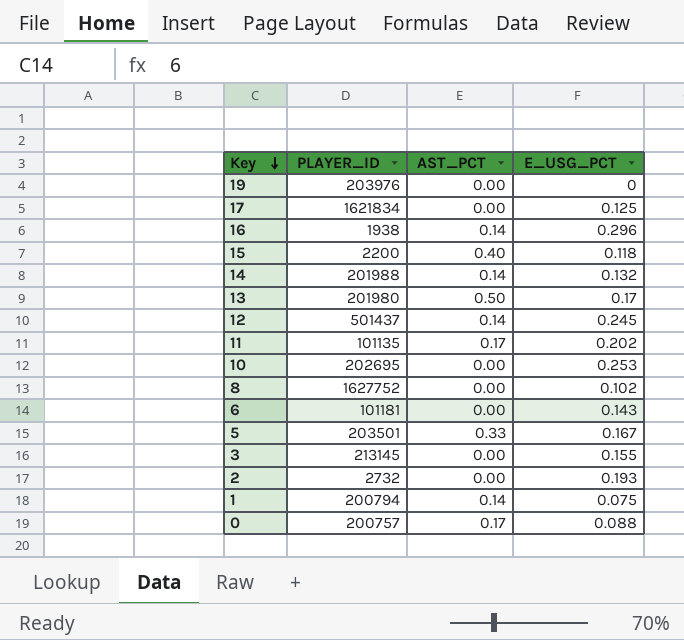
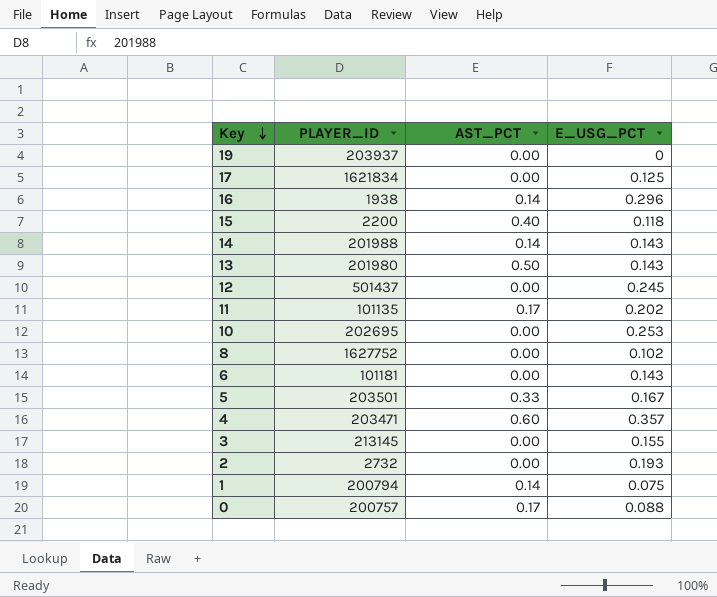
19 | PLAYER_ID: 203976 -> 203937
14 | E_USG_PCT: 0.132 -> 0.143
13 | E_USG_PCT: 0.17 -> 0.143
12 | AST_PCT: 0.14 -> 0.00
row 4: none -> 203471 | 0.60 | 0.357

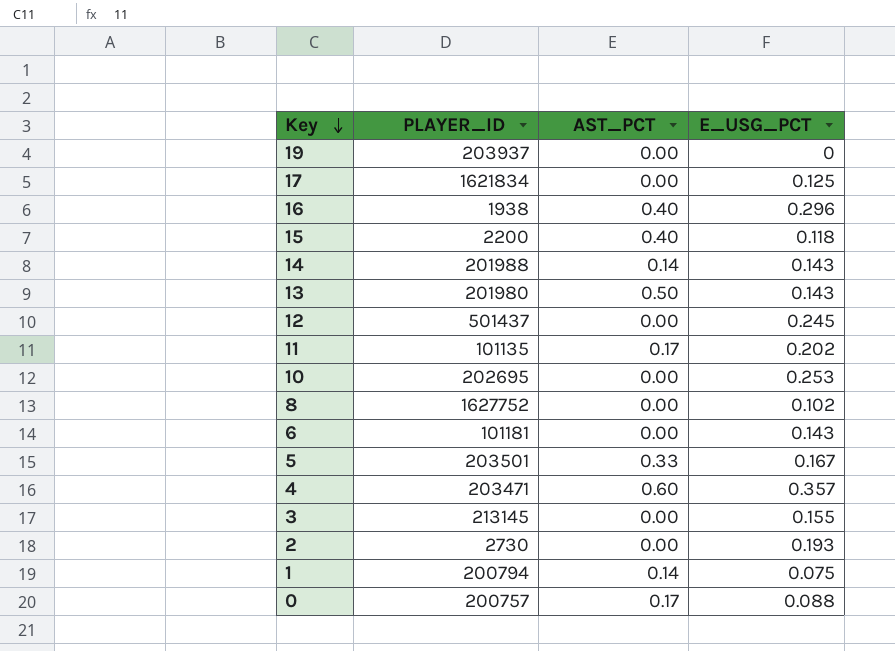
16 | AST_PCT: 0.14 -> 0.40
2 | PLAYER_ID: 2732 -> 2730

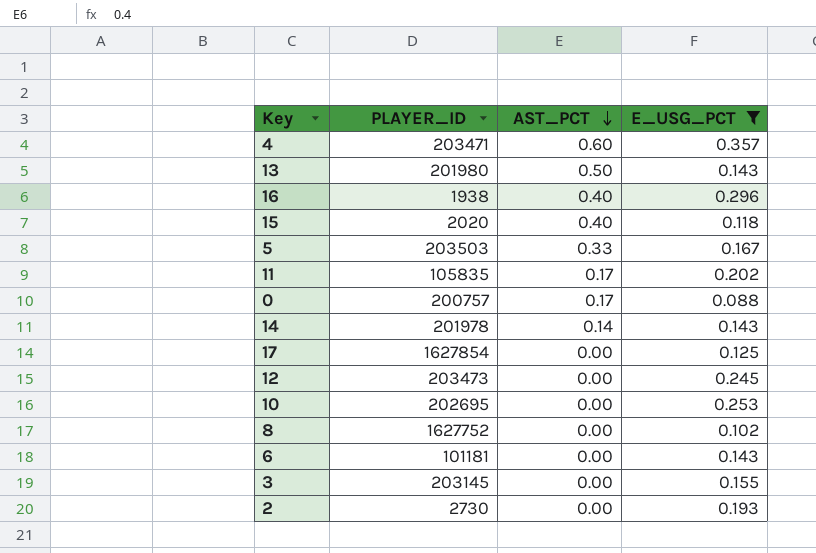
filter: none -> E_USG_PCT >= 0.088
row order: Key descending -> AST_PCT descending
15 | PLAYER_ID: 2200 -> 2020
5 | PLAYER_ID: 203501 -> 203503
11 | PLAYER_ID: 101135 -> 105835
14 | PLAYER_ID: 201988 -> 201978
17 | PLAYER_ID: 1621834 -> 1627854
12 | PLAYER_ID: 501437 -> 203473
3 | PLAYER_ID: 213145 -> 203145

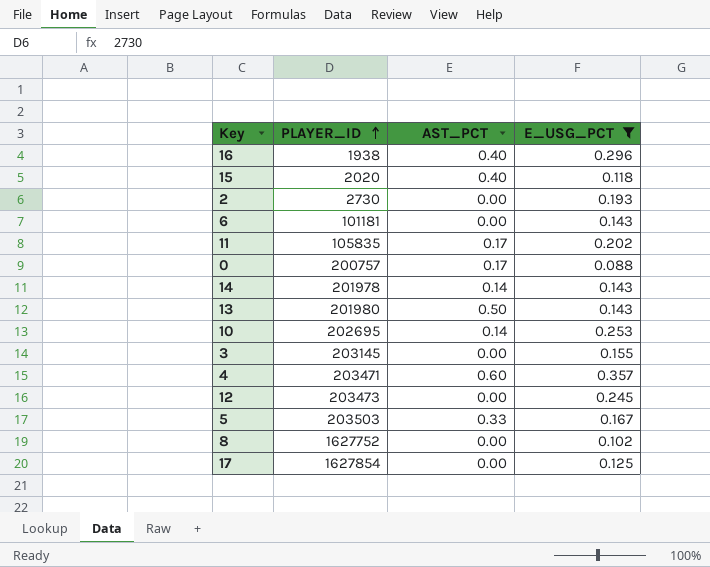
row order: AST_PCT descending -> PLAYER_ID ascending
10 | AST_PCT: 0.00 -> 0.14

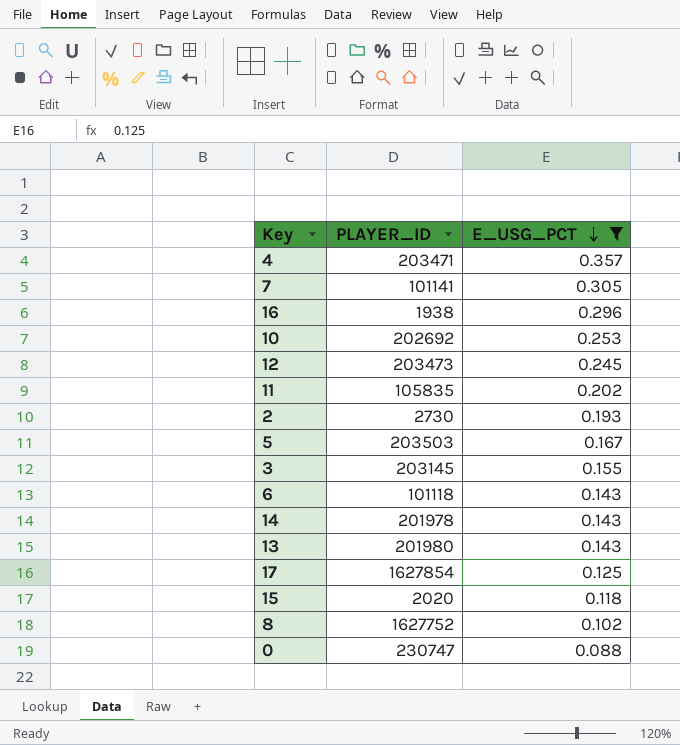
row order: PLAYER_ID ascending -> E_USG_PCT descending
column AST_PCT | position: 3 -> none
row 7: none -> 101141 | 0.305
10 | PLAYER_ID: 202695 -> 202692
6 | PLAYER_ID: 101181 -> 101118
0 | PLAYER_ID: 200757 -> 230747

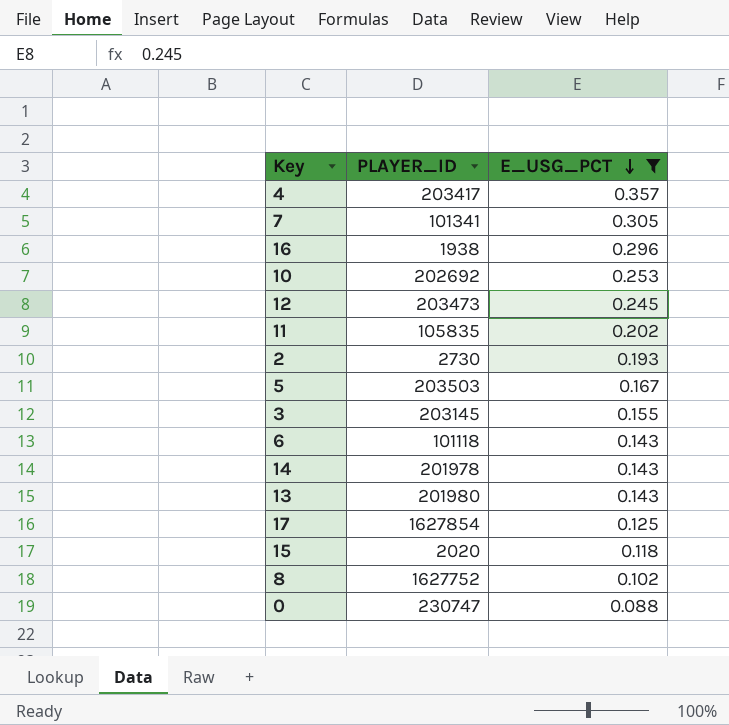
4 | PLAYER_ID: 203471 -> 203417
7 | PLAYER_ID: 101141 -> 101341

